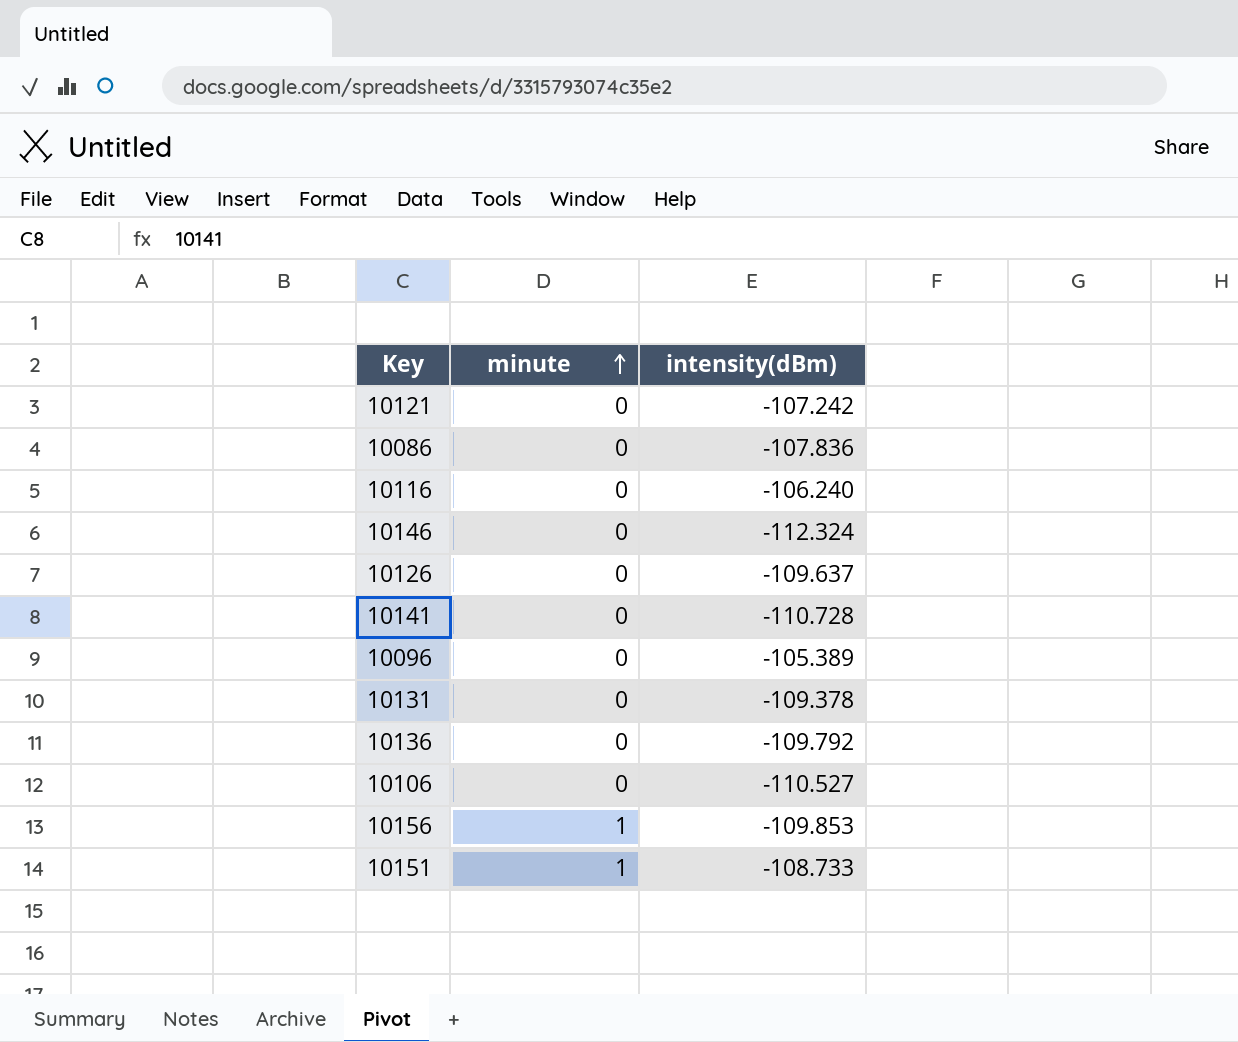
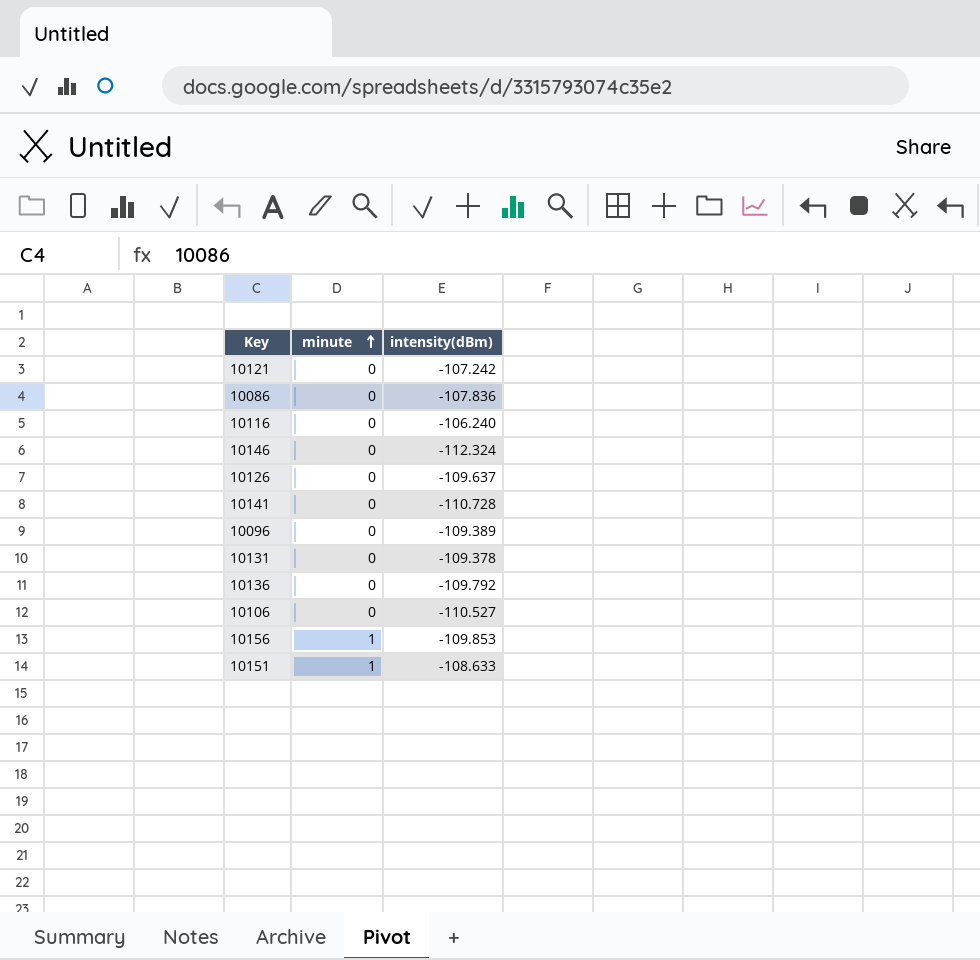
10096 | intensity(dBm): -105.389 -> -109.389
10151 | intensity(dBm): -108.733 -> -108.633

